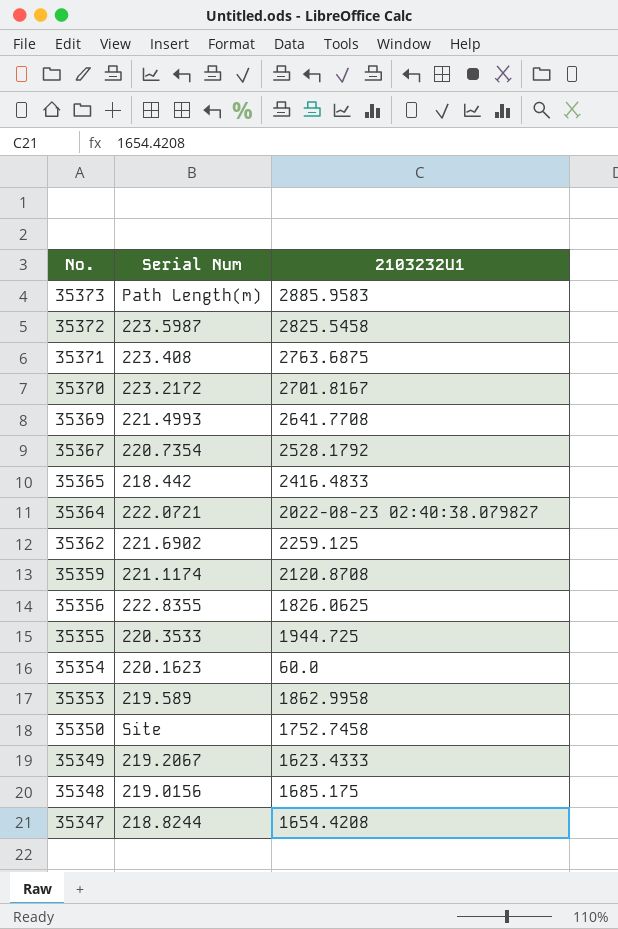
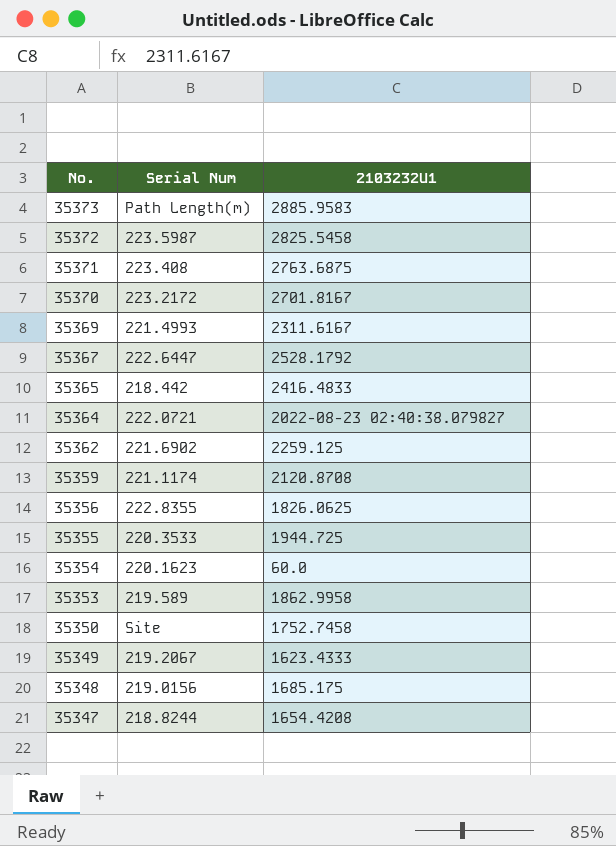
35369 | 2103232U1: 2641.7708 -> 2311.6167
35367 | Serial Num: 220.7354 -> 222.6447

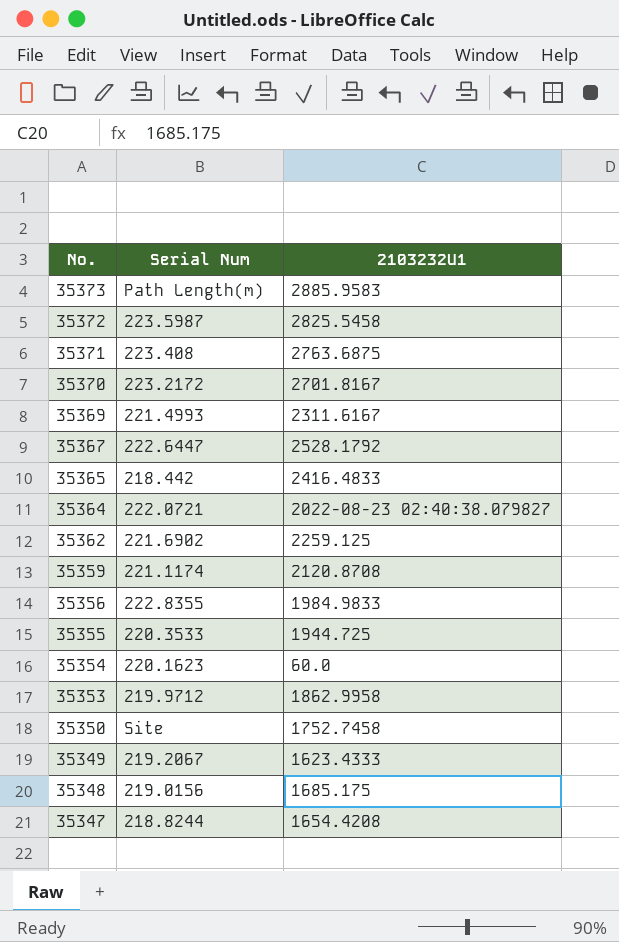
35356 | 2103232U1: 1826.0625 -> 1984.9833
35353 | Serial Num: 219.589 -> 219.9712

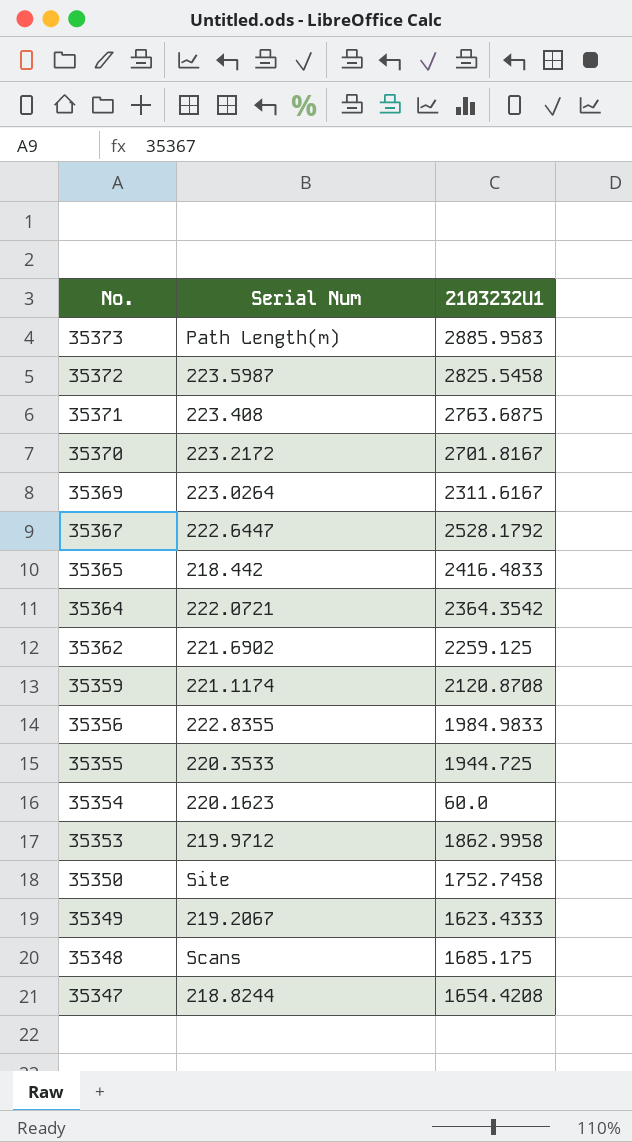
35369 | Serial Num: 221.4993 -> 223.0264
35364 | 2103232U1: 2022-08-23 02:40:38.079827 -> 2364.3542
35348 | Serial Num: 219.0156 -> Scans

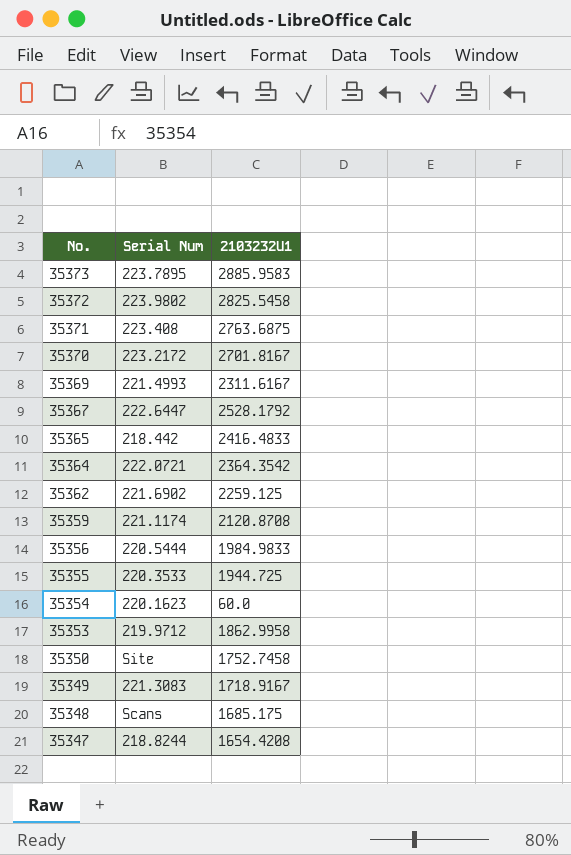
35373 | Serial Num: Path Length(m) -> 223.7895
35372 | Serial Num: 223.5987 -> 223.9802
35369 | Serial Num: 223.0264 -> 221.4993
35356 | Serial Num: 222.8355 -> 220.5444
35349 | Serial Num: 219.2067 -> 221.3083
35349 | 2103232U1: 1623.4333 -> 1718.9167

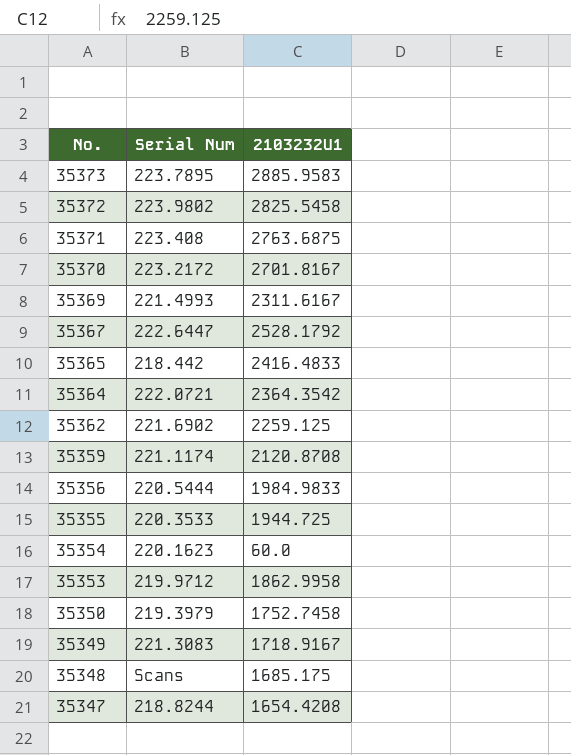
35350 | Serial Num: Site -> 219.3979

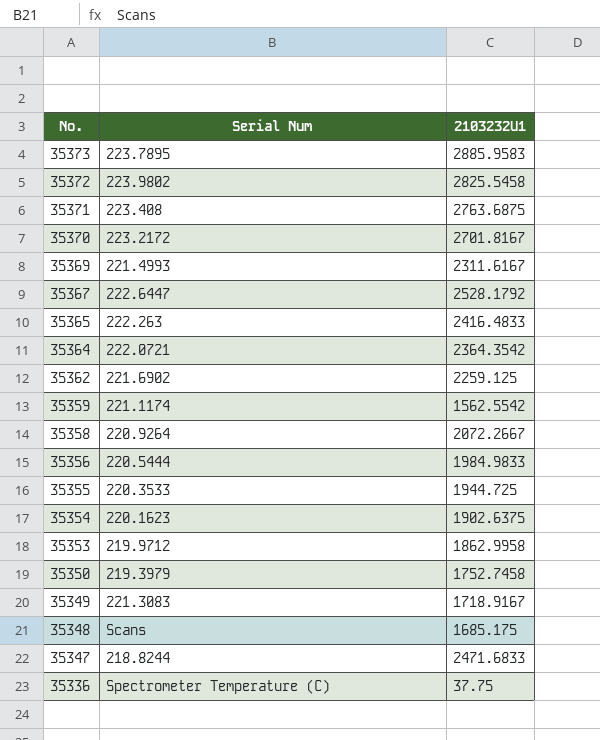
35365 | Serial Num: 218.442 -> 222.263
35359 | 2103232U1: 2120.8708 -> 1562.5542
row 35358: none -> 220.9264 | 2072.2667
35354 | 2103232U1: 60.0 -> 1902.6375
35347 | 2103232U1: 1654.4208 -> 2471.6833
row 35336: none -> Spectrometer Temperature (C) | 37.75

